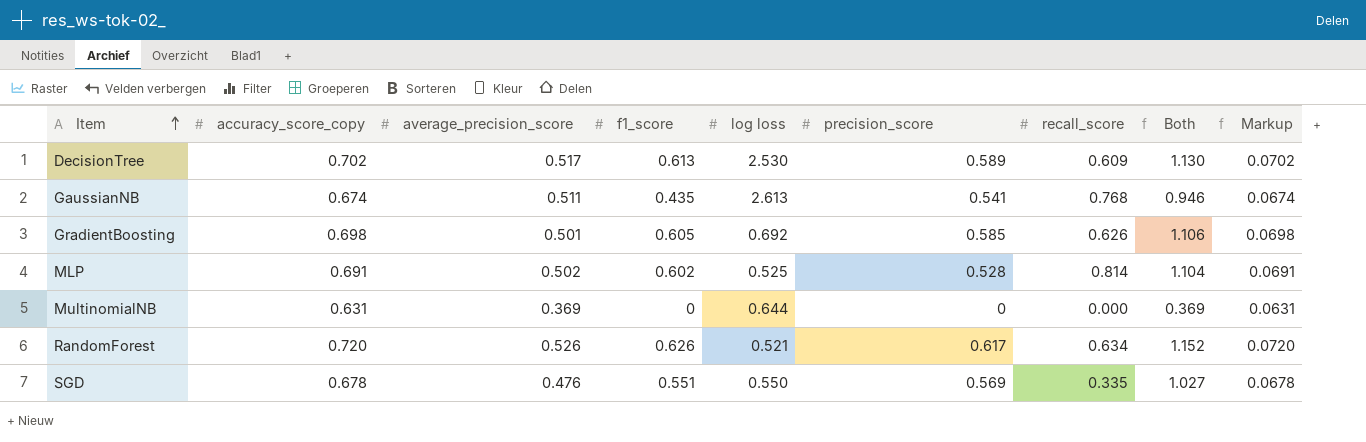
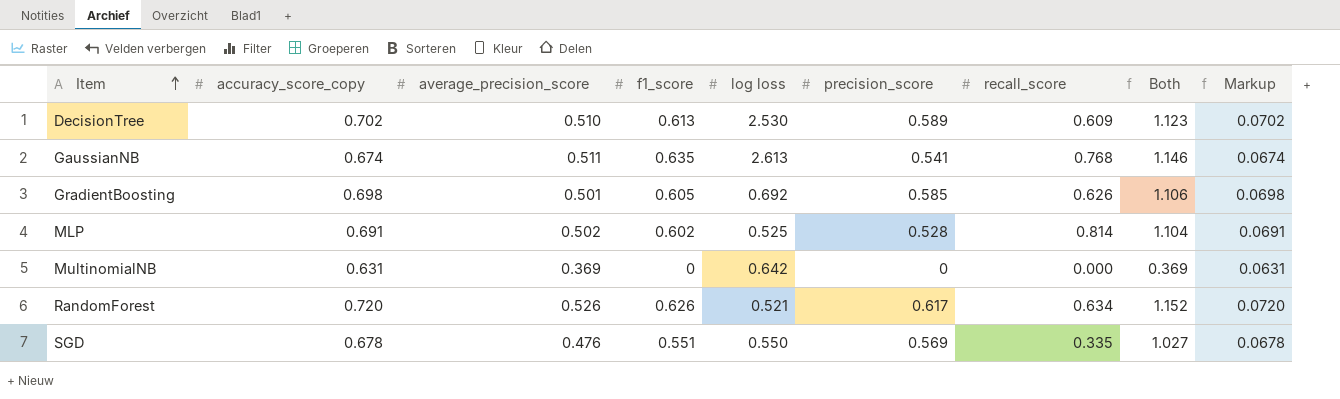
DecisionTree | average_precision_score: 0.517 -> 0.510
DecisionTree | Both: 1.130 -> 1.123
GaussianNB | f1_score: 0.435 -> 0.635
GaussianNB | Both: 0.946 -> 1.146
MultinomialNB | log loss: 0.644 -> 0.642

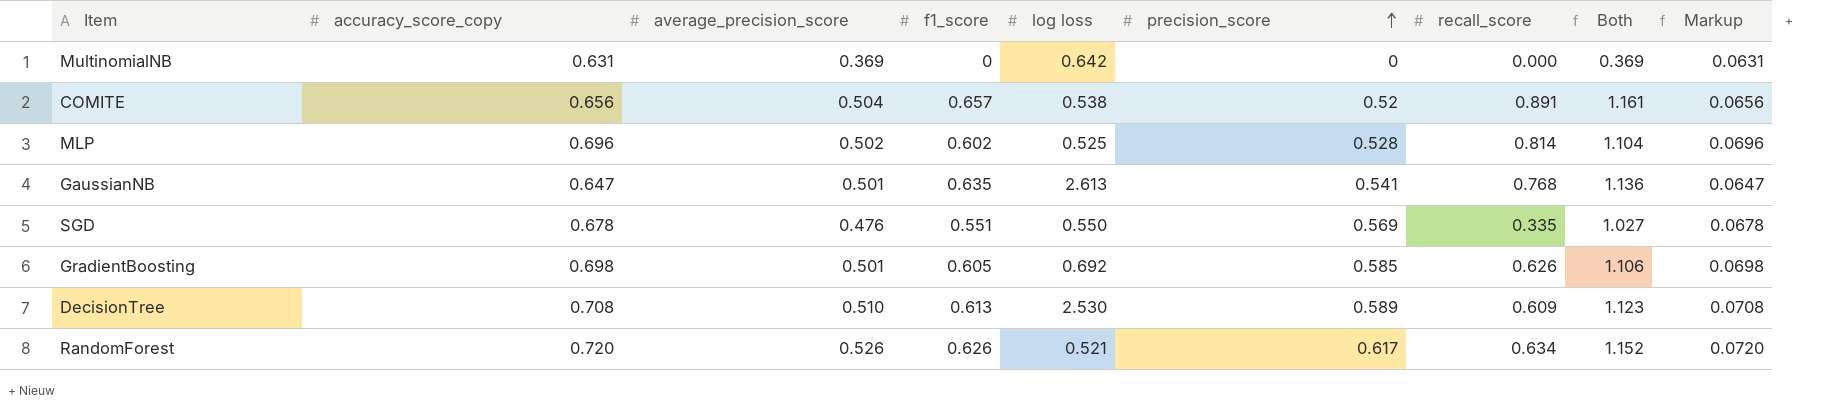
row order: Item ascending -> precision_score ascending
row COMITE: none -> 0.656 | 0.504 | 0.657 | 0.538 | 0.52 | 0.891 | 1.161 | 0.0656
MLP | accuracy_score_copy: 0.691 -> 0.696
MLP | Markup: 0.0691 -> 0.0696
GaussianNB | accuracy_score_copy: 0.674 -> 0.647
GaussianNB | average_precision_score: 0.511 -> 0.501
GaussianNB | Both: 1.146 -> 1.136
GaussianNB | Markup: 0.0674 -> 0.0647
DecisionTree | accuracy_score_copy: 0.702 -> 0.708
DecisionTree | Markup: 0.0702 -> 0.0708

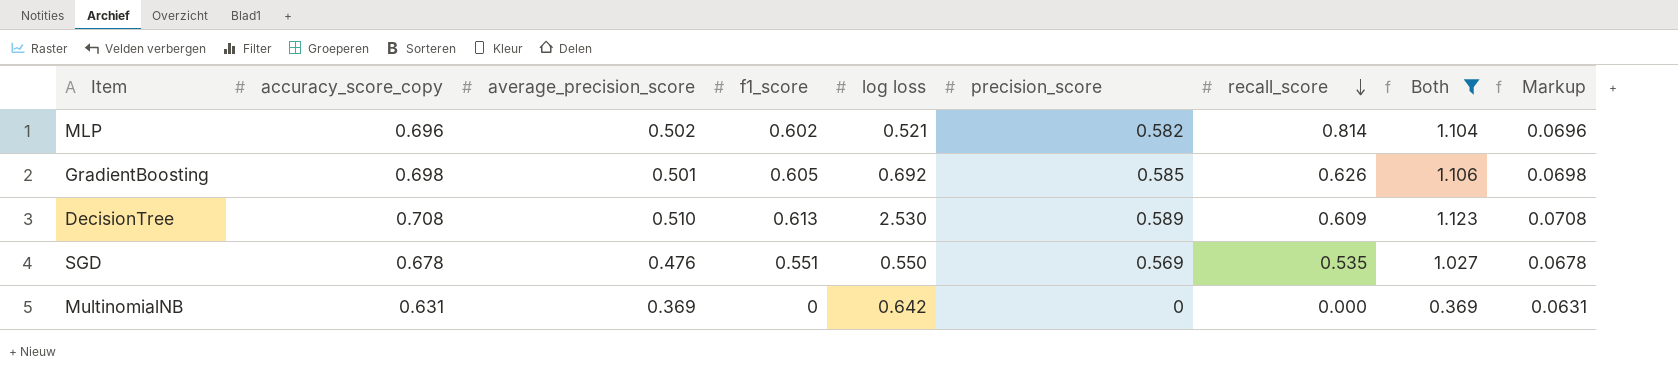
filter: none -> Both <= 1.123
row order: precision_score ascending -> recall_score descending
MLP | log loss: 0.525 -> 0.521
MLP | precision_score: 0.528 -> 0.582
SGD | recall_score: 0.335 -> 0.535

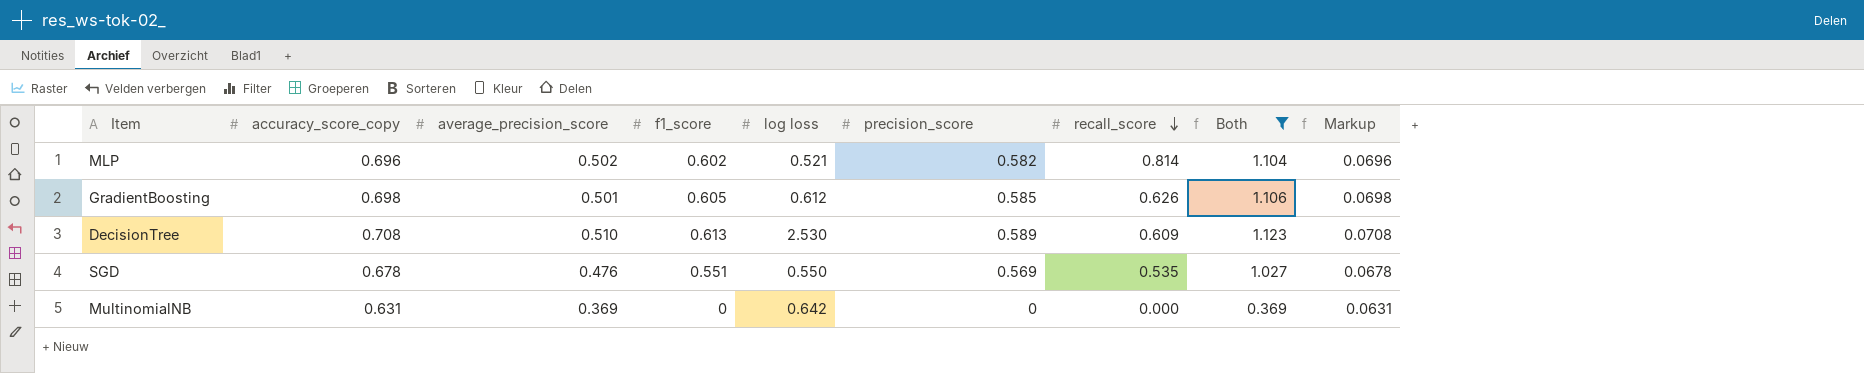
GradientBoosting | log loss: 0.692 -> 0.612

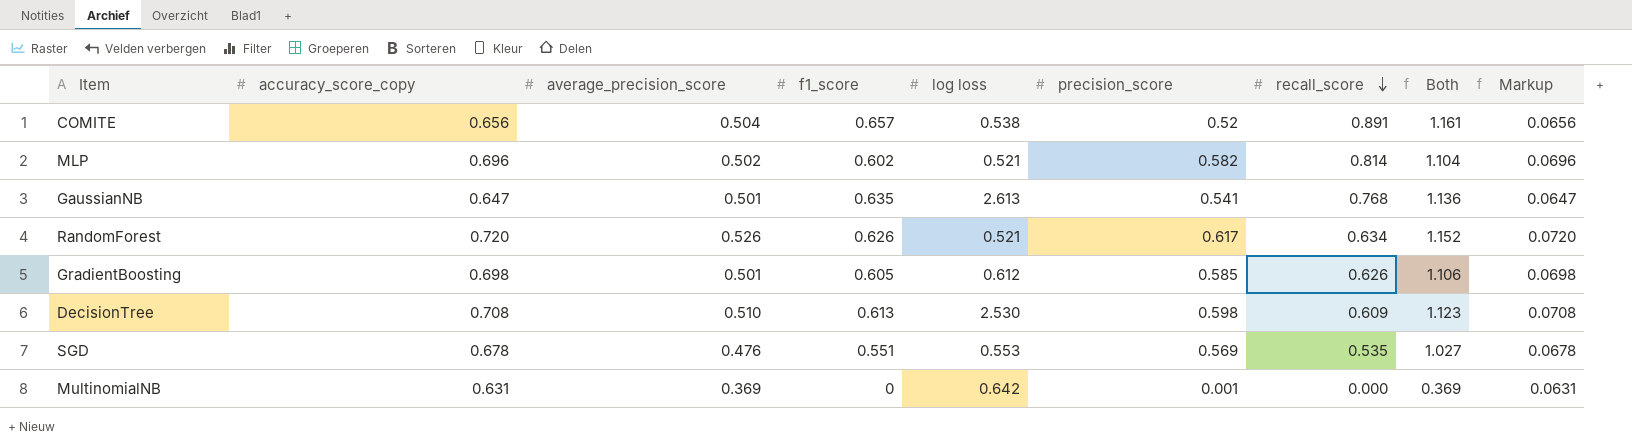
filter: Both <= 1.123 -> none
DecisionTree | precision_score: 0.589 -> 0.598
SGD | log loss: 0.550 -> 0.553
MultinomialNB | precision_score: 0 -> 0.001

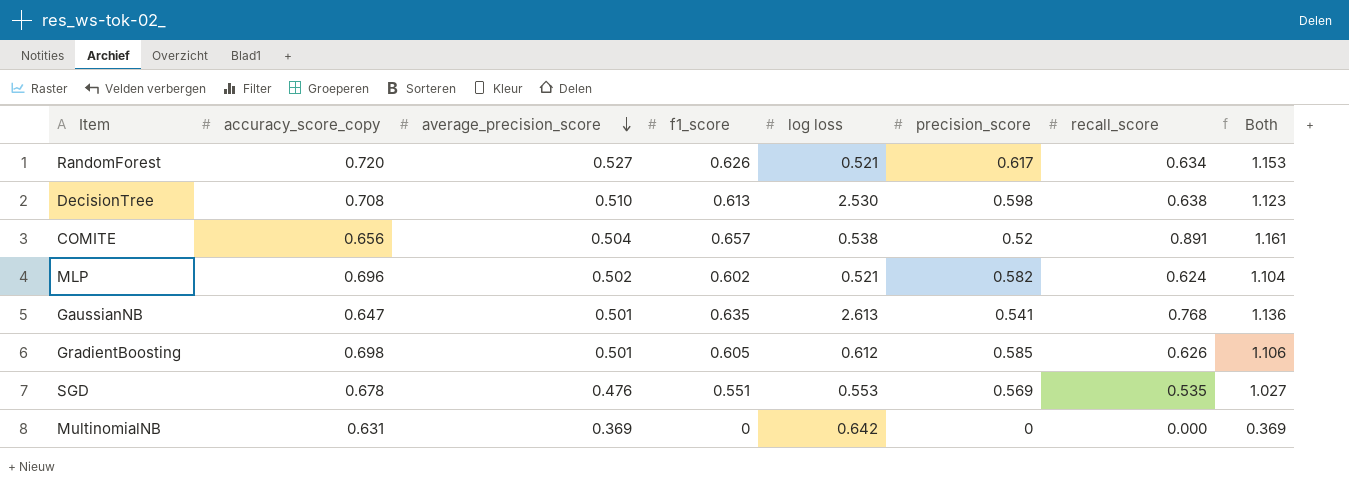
row order: recall_score descending -> average_precision_score descending
column Markup | formula: [accuracy_score_copy] * 0.1 -> none
RandomForest | average_precision_score: 0.526 -> 0.527
RandomForest | Both: 1.152 -> 1.153
DecisionTree | recall_score: 0.609 -> 0.638
MLP | recall_score: 0.814 -> 0.624
MultinomialNB | precision_score: 0.001 -> 0

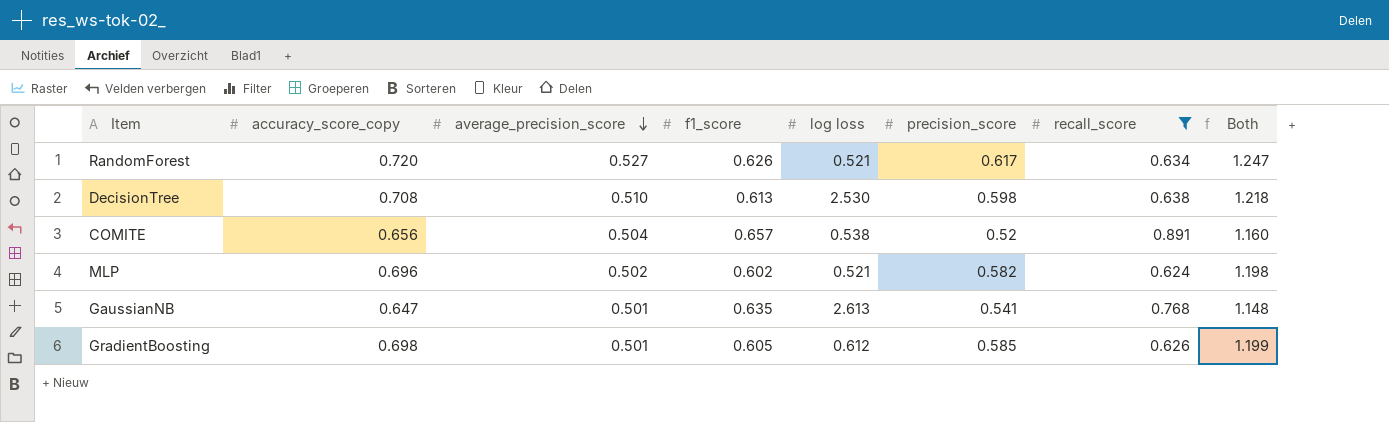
filter: none -> recall_score >= 0.624
column Both | formula: [average_precision_score] + [f1_score] -> [accuracy_score_copy] + [average_precision_score]

